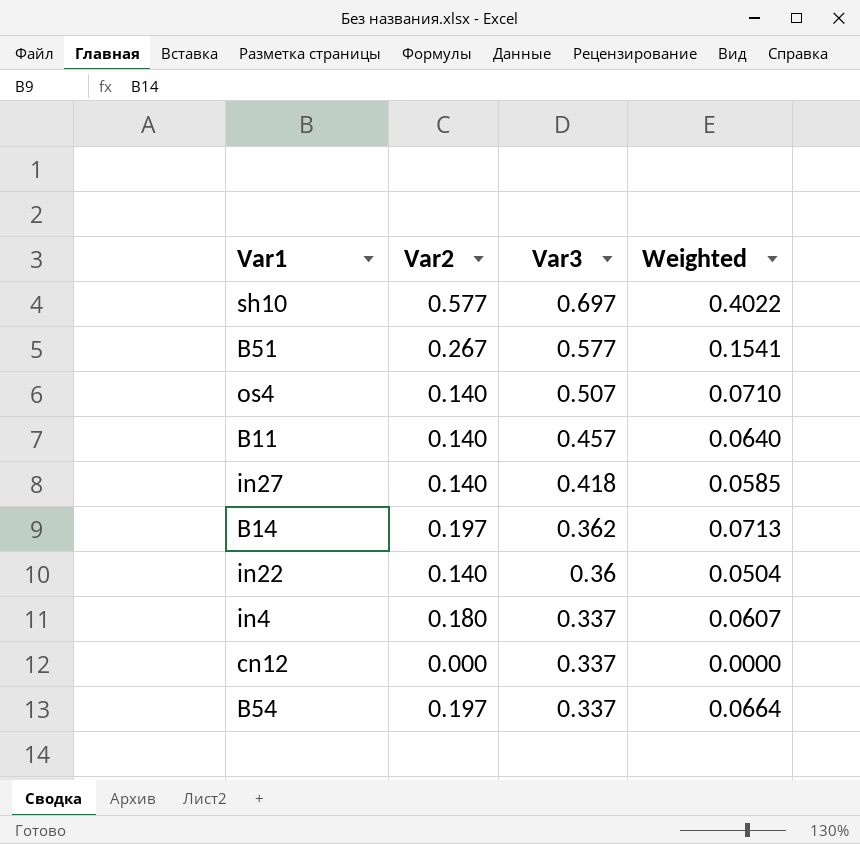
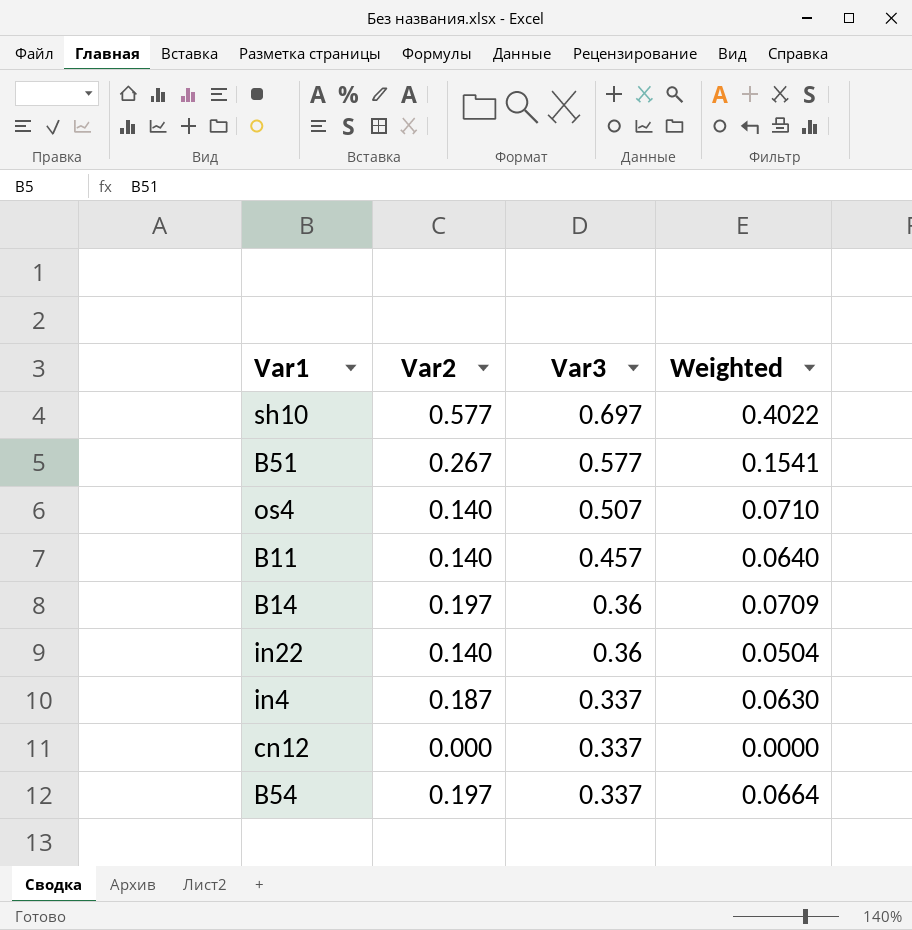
row in27: 0.140 | 0.418 | 0.0585 -> none
B14 | Var3: 0.362 -> 0.36
B14 | Weighted: 0.0713 -> 0.0709
in4 | Var2: 0.180 -> 0.187
in4 | Weighted: 0.0607 -> 0.0630

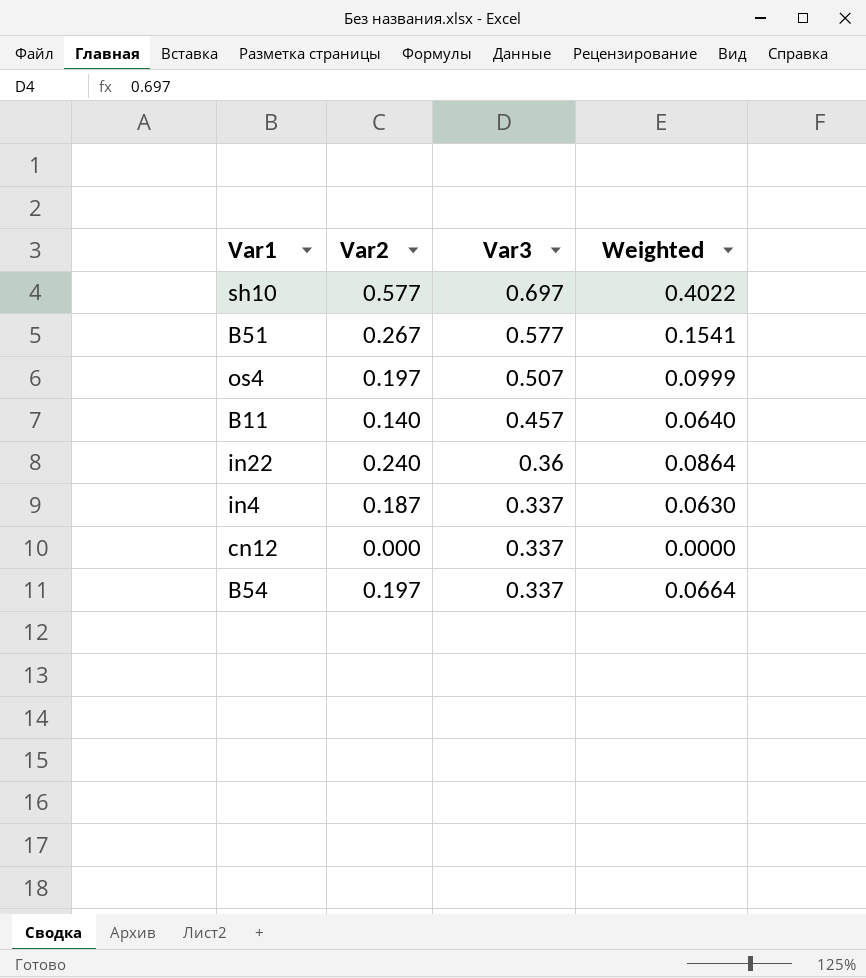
row B14: 0.197 | 0.36 | 0.0709 -> none
os4 | Var2: 0.140 -> 0.197
os4 | Weighted: 0.0710 -> 0.0999
in22 | Var2: 0.140 -> 0.240
in22 | Weighted: 0.0504 -> 0.0864

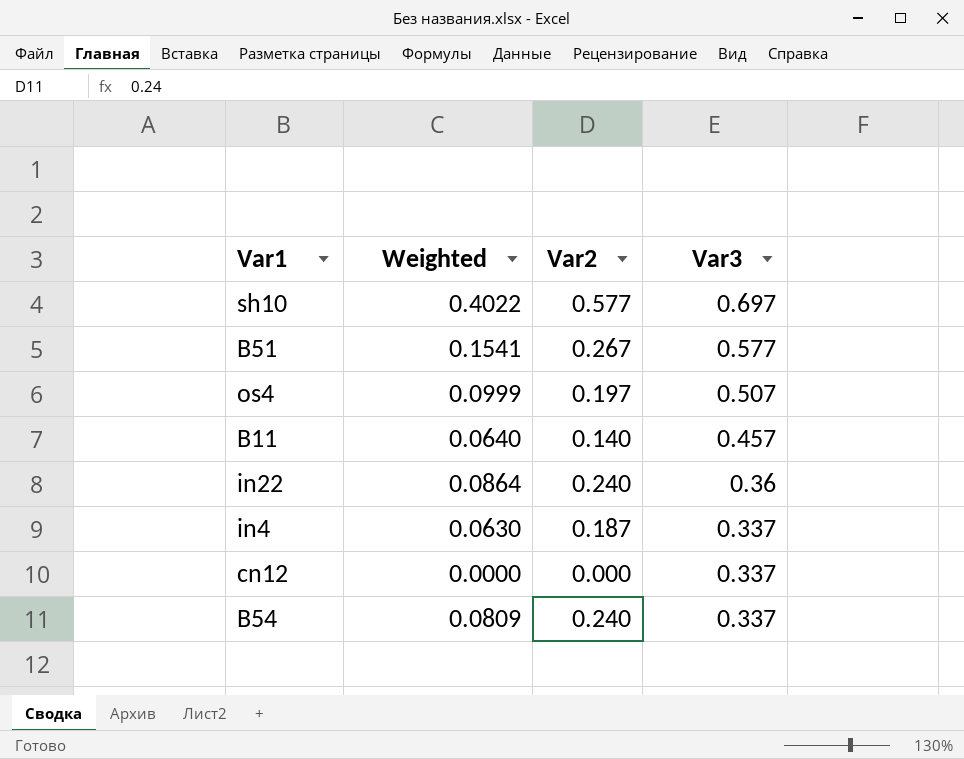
column Weighted | position: 4 -> 2
B54 | Weighted: 0.0664 -> 0.0809
B54 | Var2: 0.197 -> 0.240

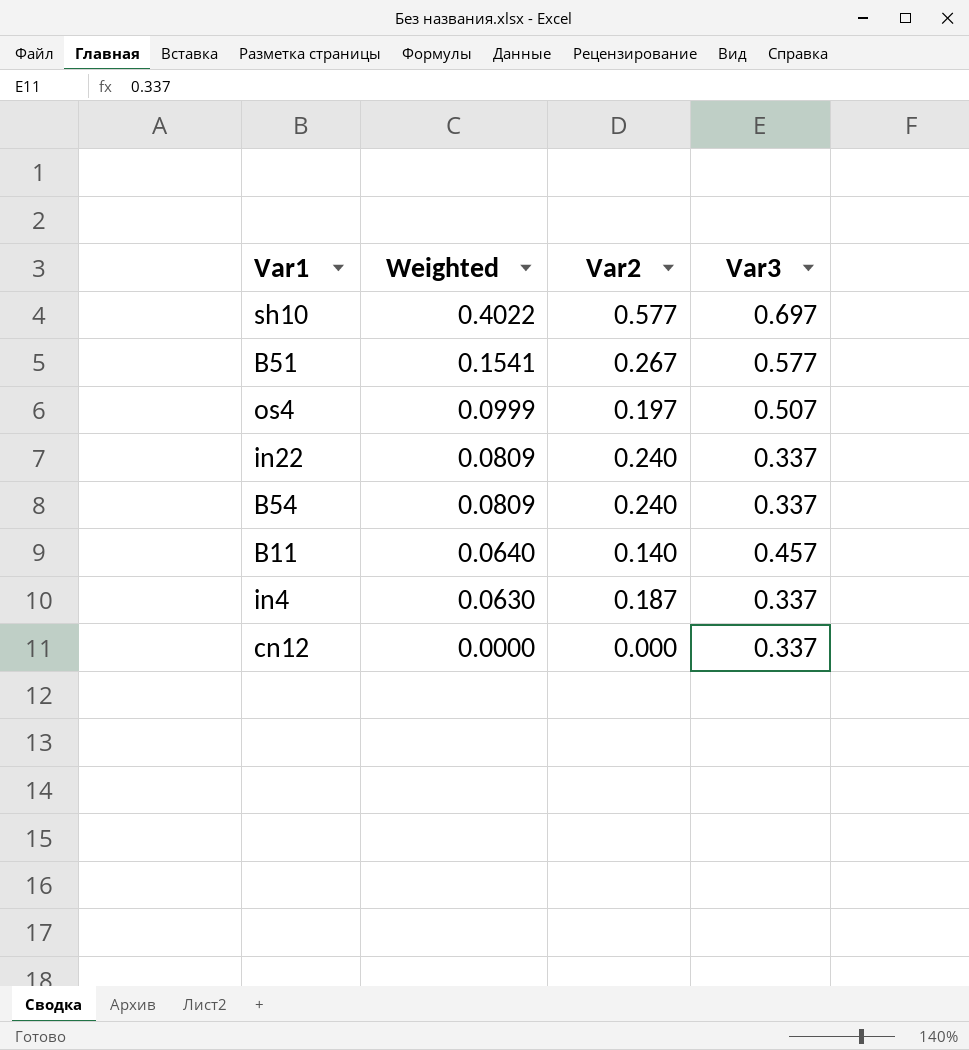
row order: Var3 descending -> Weighted descending
in22 | Weighted: 0.0864 -> 0.0809
in22 | Var3: 0.36 -> 0.337

